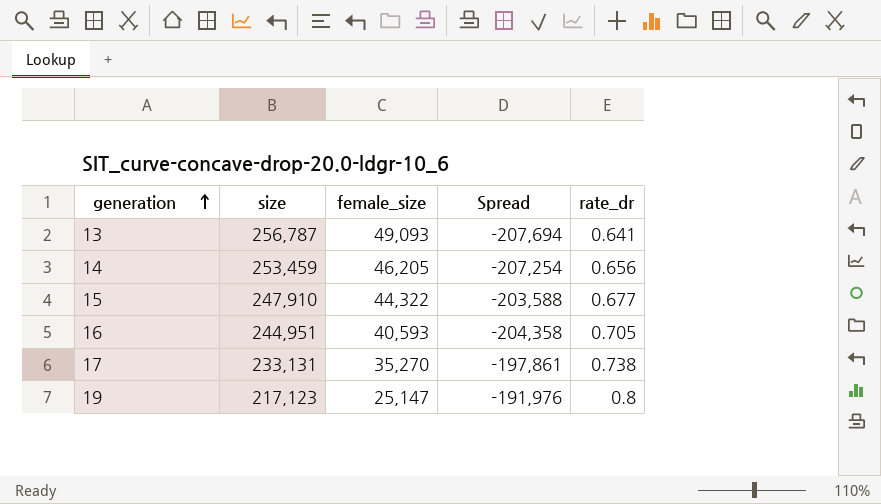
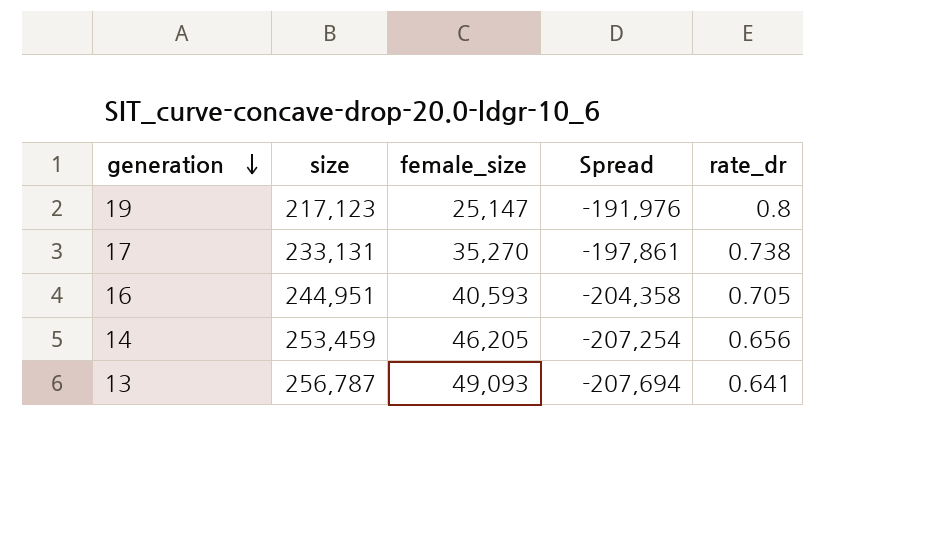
row order: generation ascending -> generation descending
row 15: 247,910 | 44,322 | -203,588 | 0.677 -> none

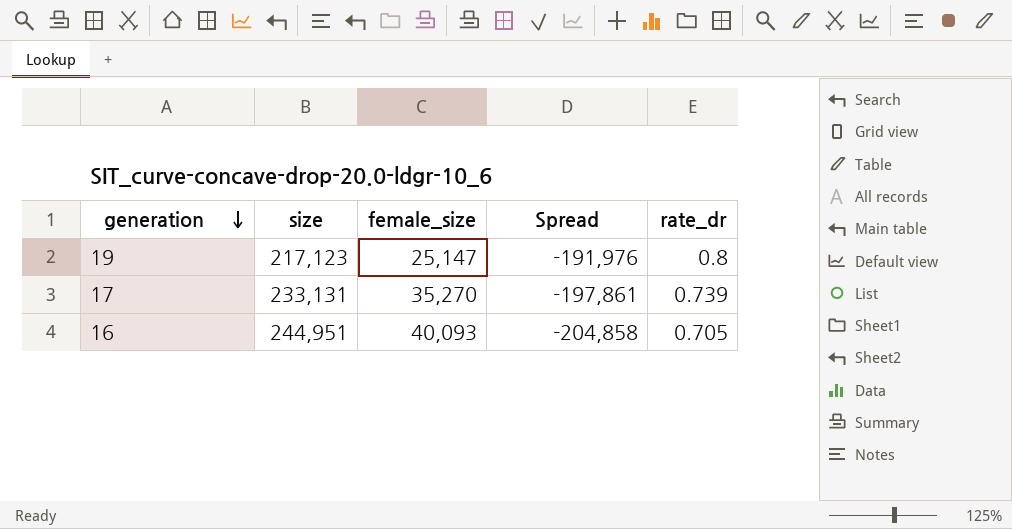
row 14: 253,459 | 46,205 | -207,254 | 0.656 -> none
row 13: 256,787 | 49,093 | -207,694 | 0.641 -> none
17 | rate_dr: 0.738 -> 0.739
16 | female_size: 40,593 -> 40,093
16 | Spread: -204,358 -> -204,858

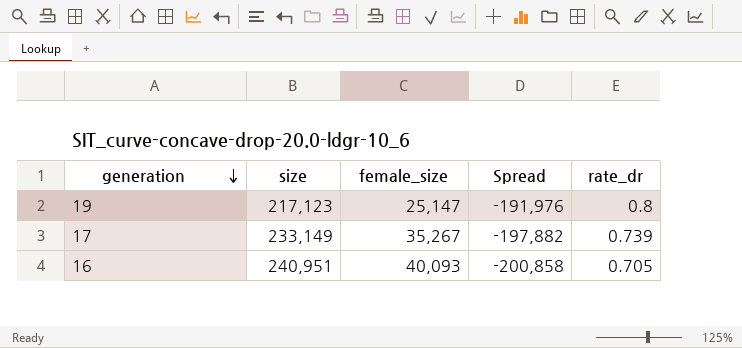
17 | size: 233,131 -> 233,149
17 | female_size: 35,270 -> 35,267
17 | Spread: -197,861 -> -197,882
16 | size: 244,951 -> 240,951
16 | Spread: -204,858 -> -200,858

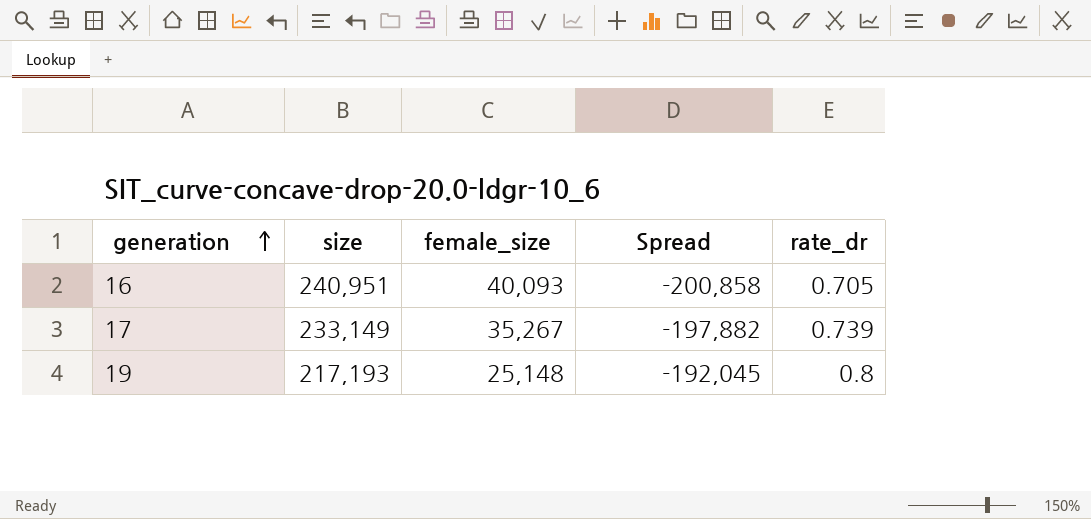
row order: generation descending -> generation ascending
19 | size: 217,123 -> 217,193
19 | female_size: 25,147 -> 25,148
19 | Spread: -191,976 -> -192,045

